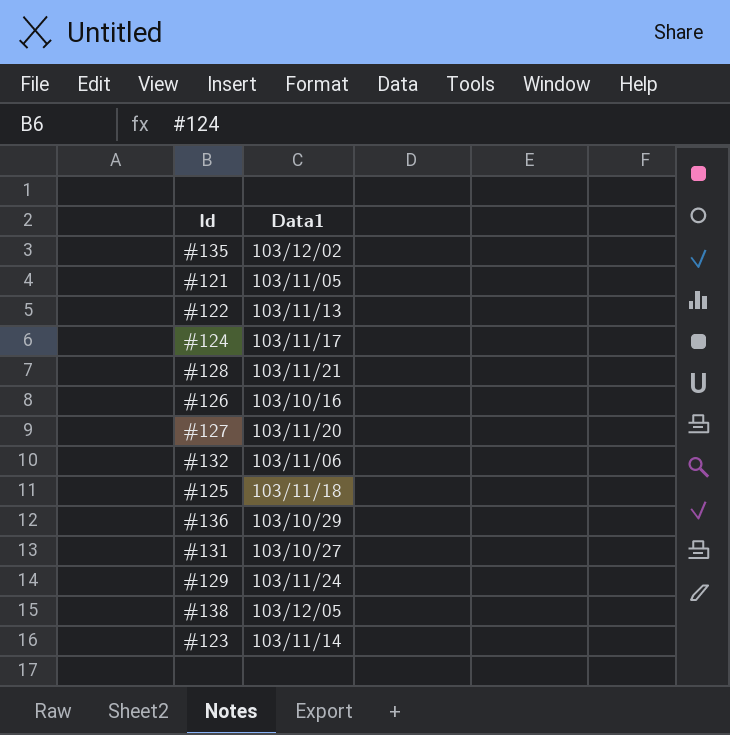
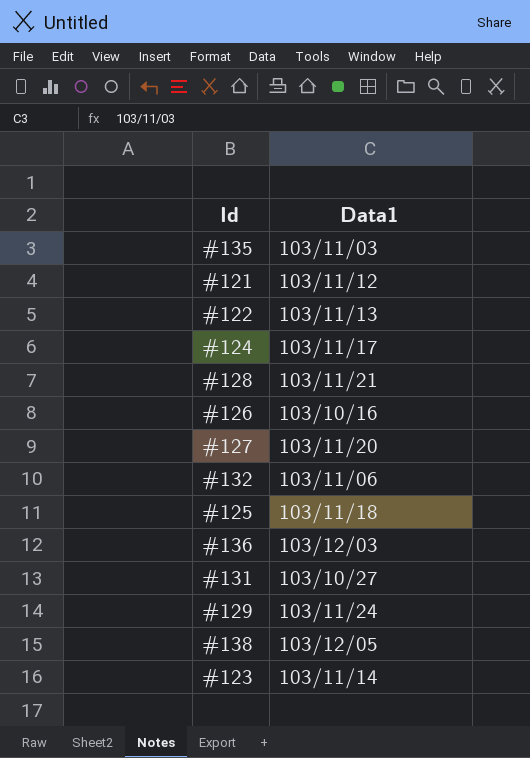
#135 | Data1: 103/12/02 -> 103/11/03
#121 | Data1: 103/11/05 -> 103/11/12
#136 | Data1: 103/10/29 -> 103/12/03

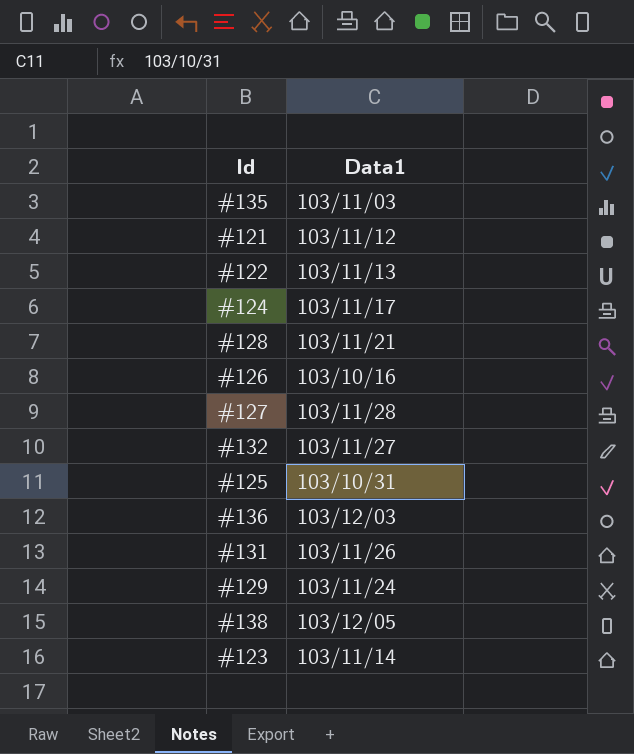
#127 | Data1: 103/11/20 -> 103/11/28
#132 | Data1: 103/11/06 -> 103/11/27
#125 | Data1: 103/11/18 -> 103/10/31
#131 | Data1: 103/10/27 -> 103/11/26

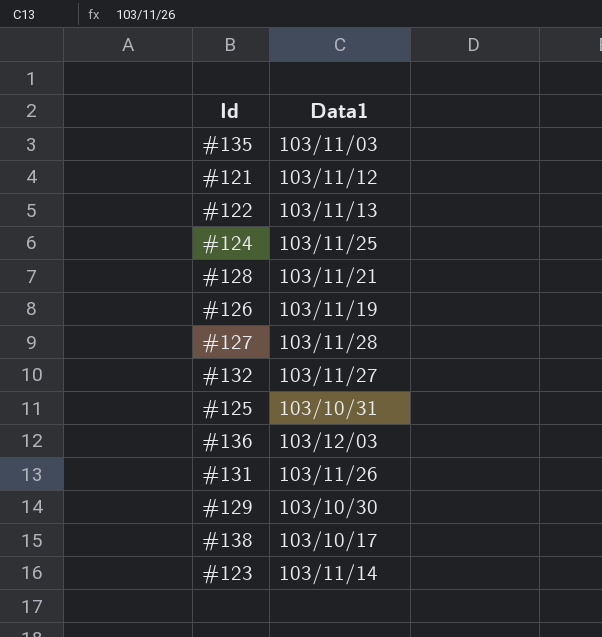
#124 | Data1: 103/11/17 -> 103/11/25
#126 | Data1: 103/10/16 -> 103/11/19
#129 | Data1: 103/11/24 -> 103/10/30
#138 | Data1: 103/12/05 -> 103/10/17

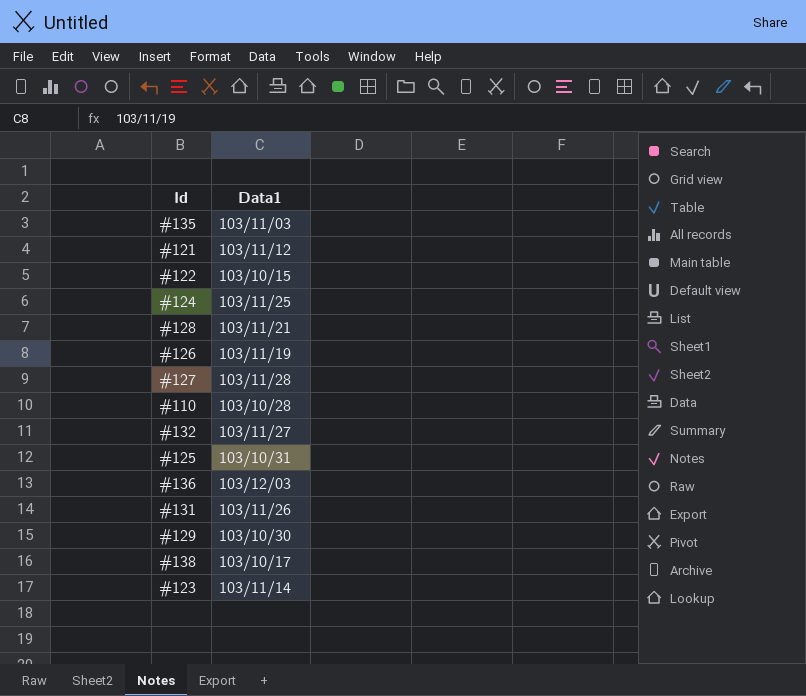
#122 | Data1: 103/11/13 -> 103/10/15
row #110: none -> 103/10/28

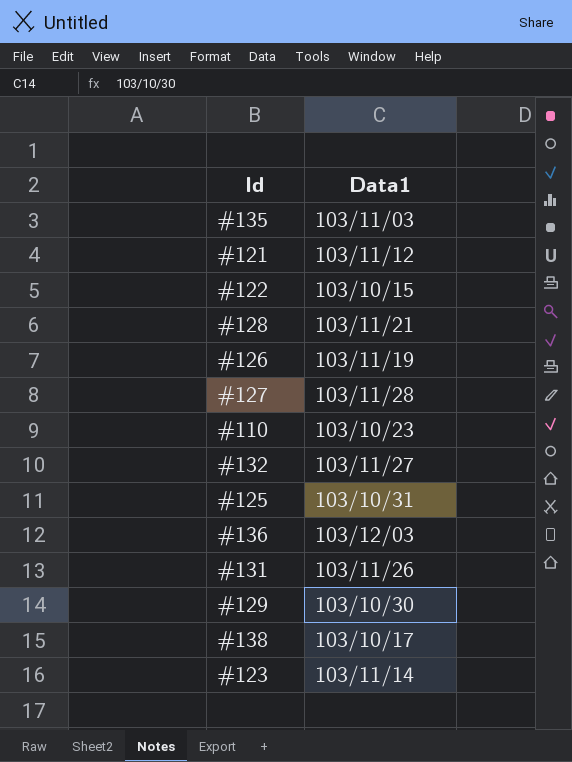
row #124: 103/11/25 -> none
#110 | Data1: 103/10/28 -> 103/10/23

